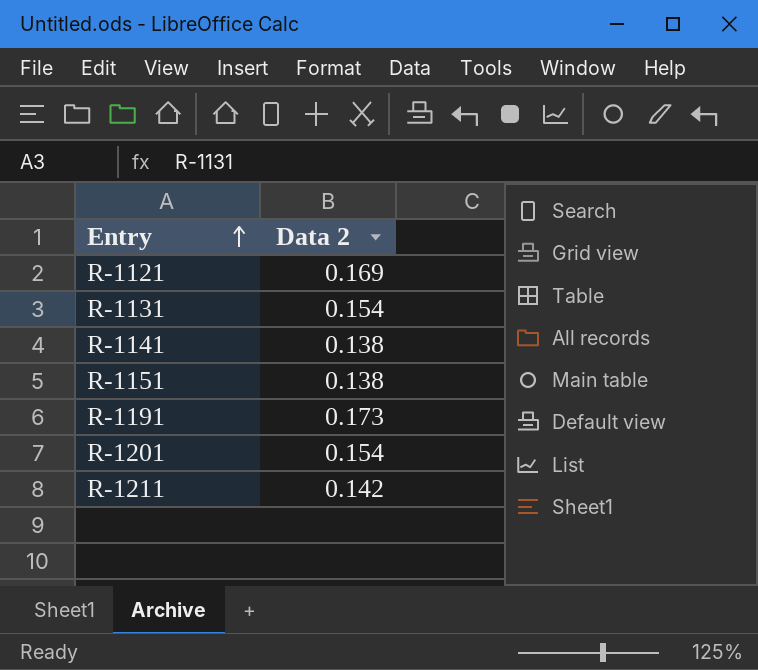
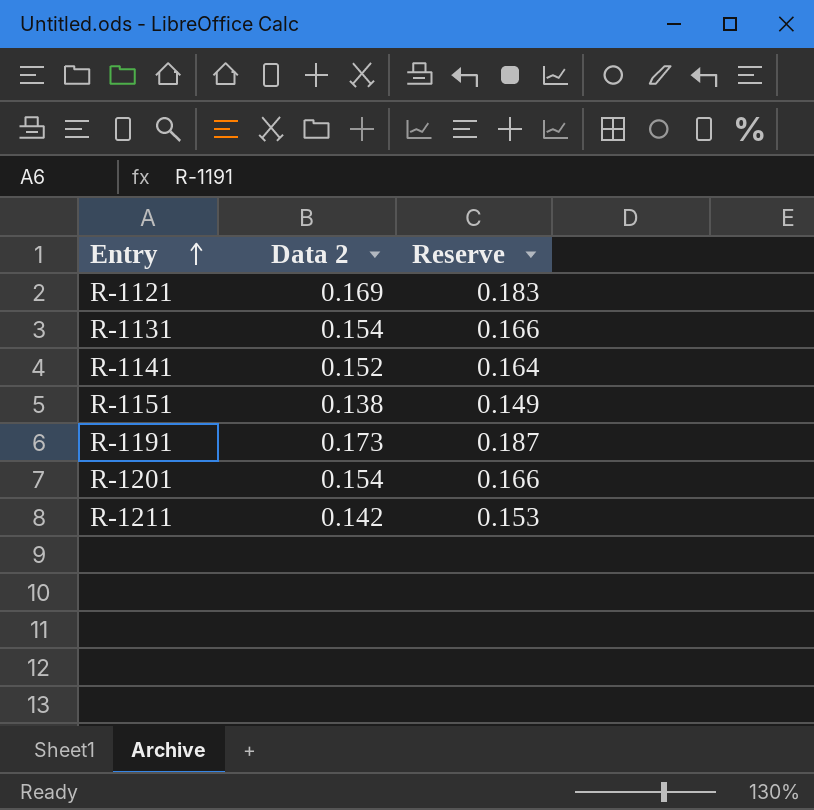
column Reserve | formula: none -> [Data 2] * 1.08
R-1141 | Data 2: 0.138 -> 0.152

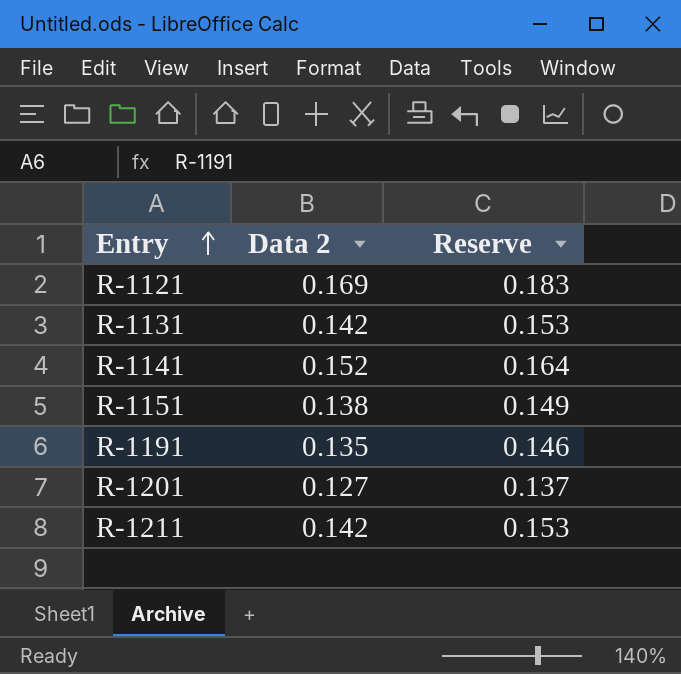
R-1131 | Data 2: 0.154 -> 0.142
R-1131 | Reserve: 0.166 -> 0.153
R-1191 | Data 2: 0.173 -> 0.135
R-1191 | Reserve: 0.187 -> 0.146
R-1201 | Data 2: 0.154 -> 0.127
R-1201 | Reserve: 0.166 -> 0.137

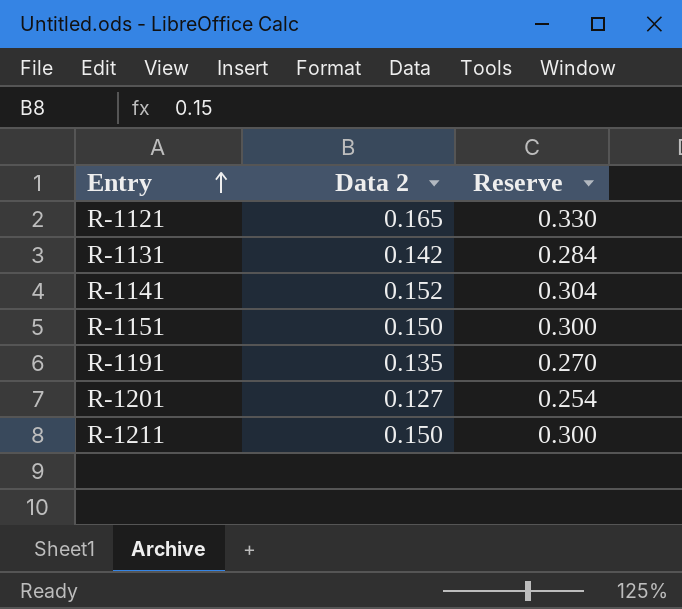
column Reserve | formula: [Data 2] * 1.08 -> [Data 2] * 2
R-1121 | Data 2: 0.169 -> 0.165
R-1151 | Data 2: 0.138 -> 0.150
R-1211 | Data 2: 0.142 -> 0.150

